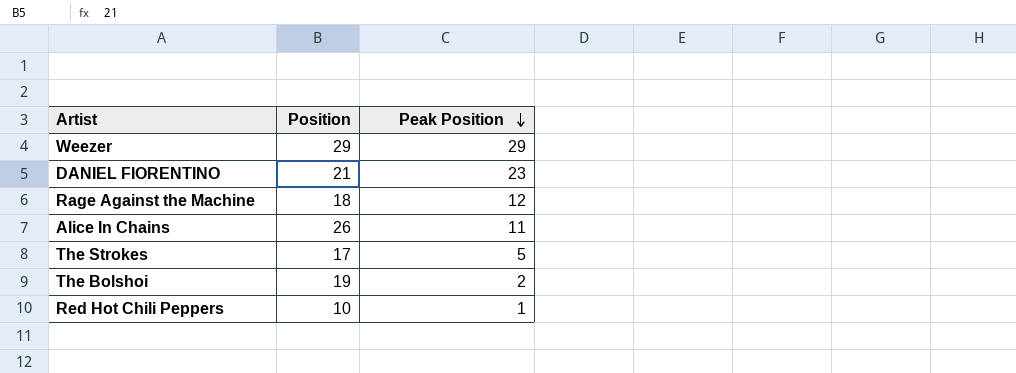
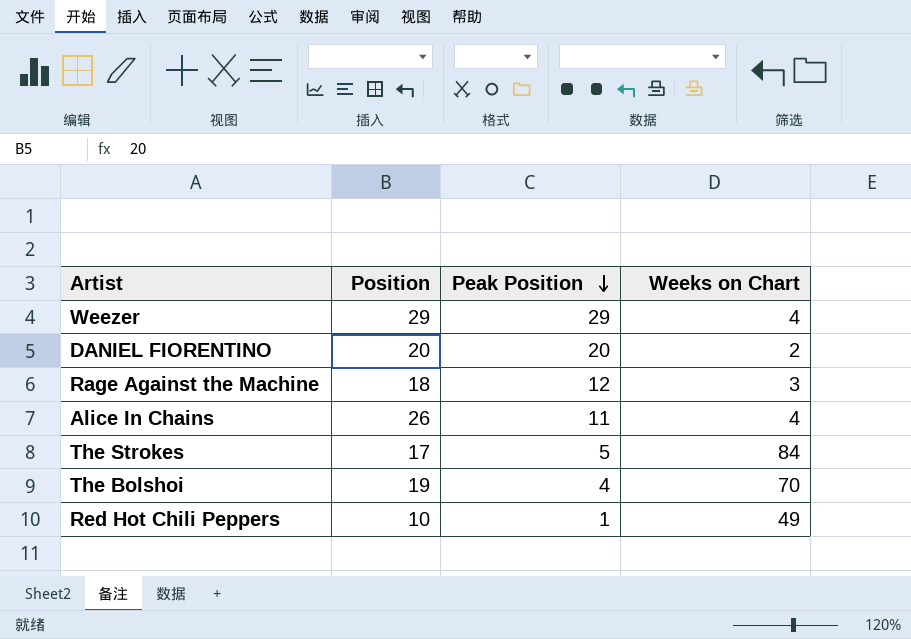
column Weeks on Chart | position: none -> 4
DANIEL FIORENTINO | Position: 21 -> 20
DANIEL FIORENTINO | Peak Position: 23 -> 20
The Bolshoi | Peak Position: 2 -> 4

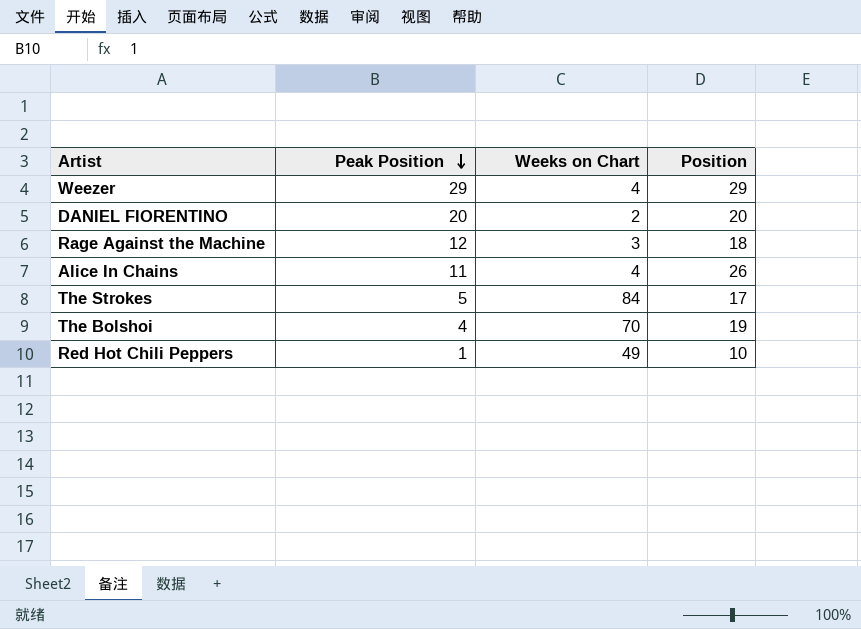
column Position | position: 2 -> 4

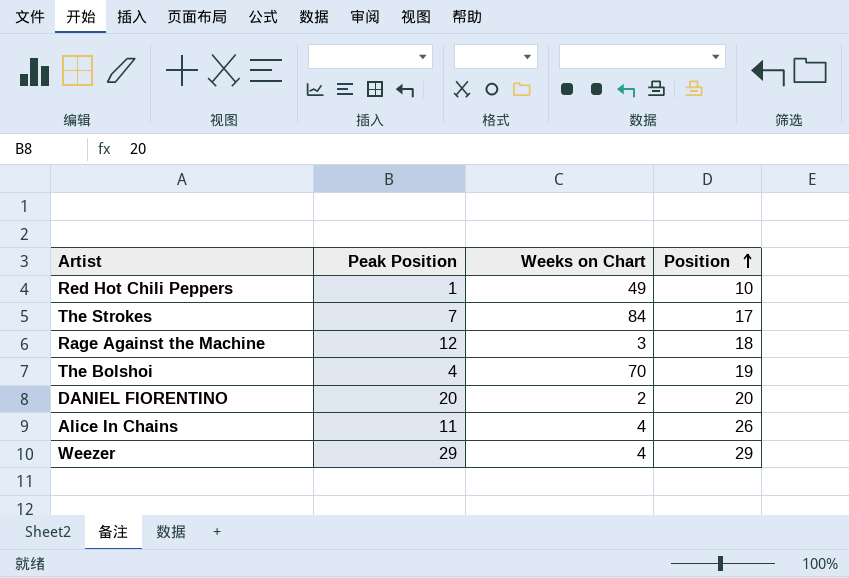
row order: Peak Position descending -> Position ascending
The Strokes | Peak Position: 5 -> 7

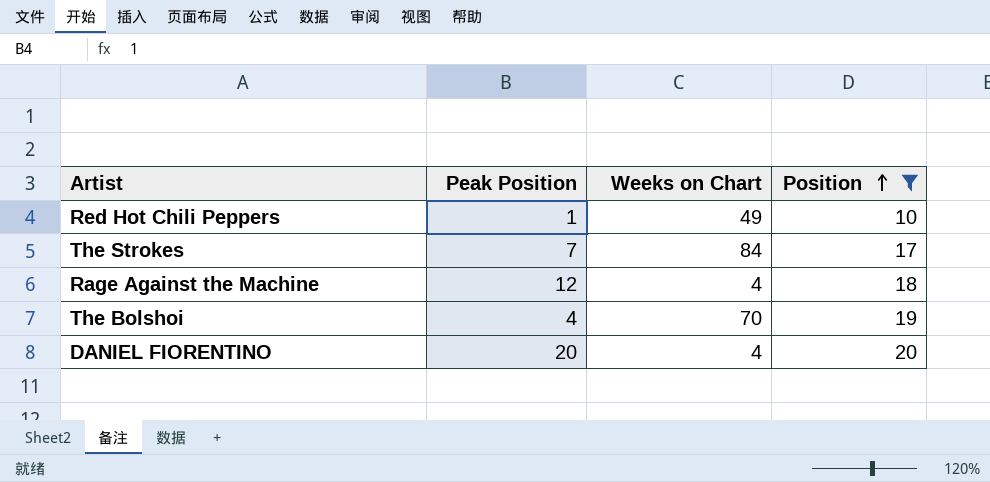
filter: none -> Position <= 20
Rage Against the Machine | Weeks on Chart: 3 -> 4
DANIEL FIORENTINO | Weeks on Chart: 2 -> 4

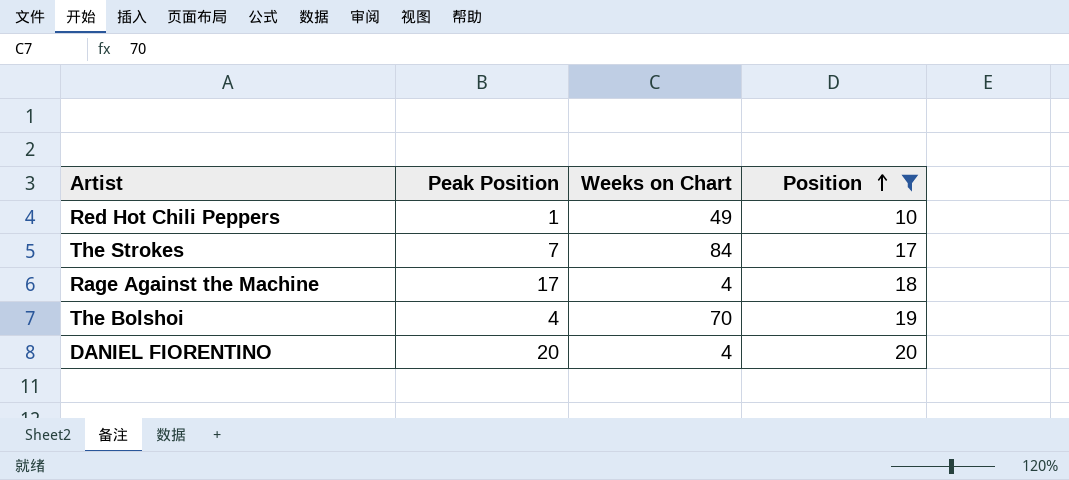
Rage Against the Machine | Peak Position: 12 -> 17

